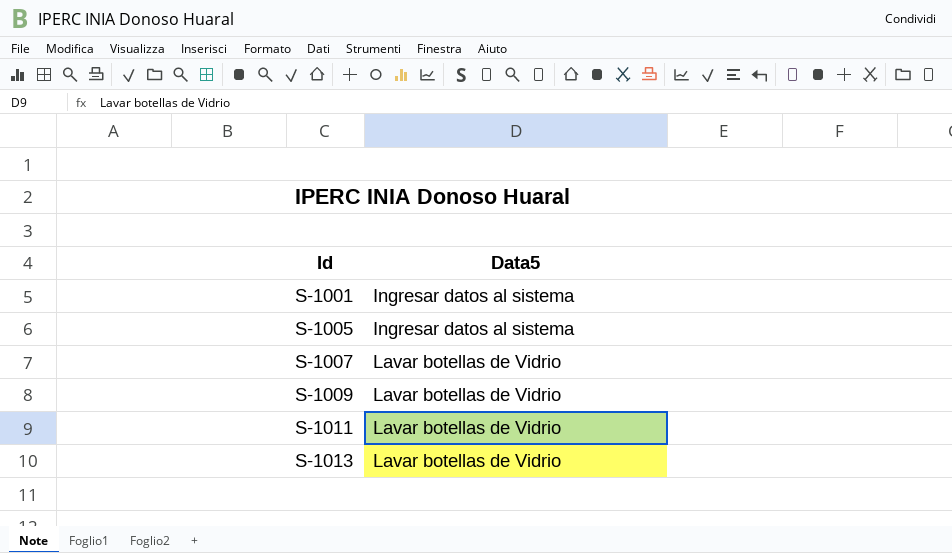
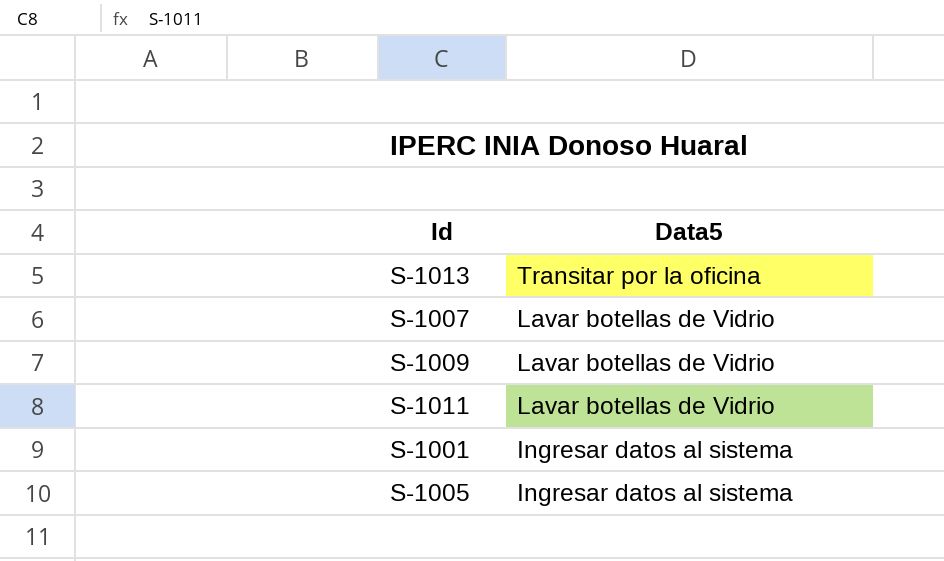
row order: Id ascending -> Data5 descending
S-1013 | Data5: Lavar botellas de Vidrio -> Transitar por la oficina

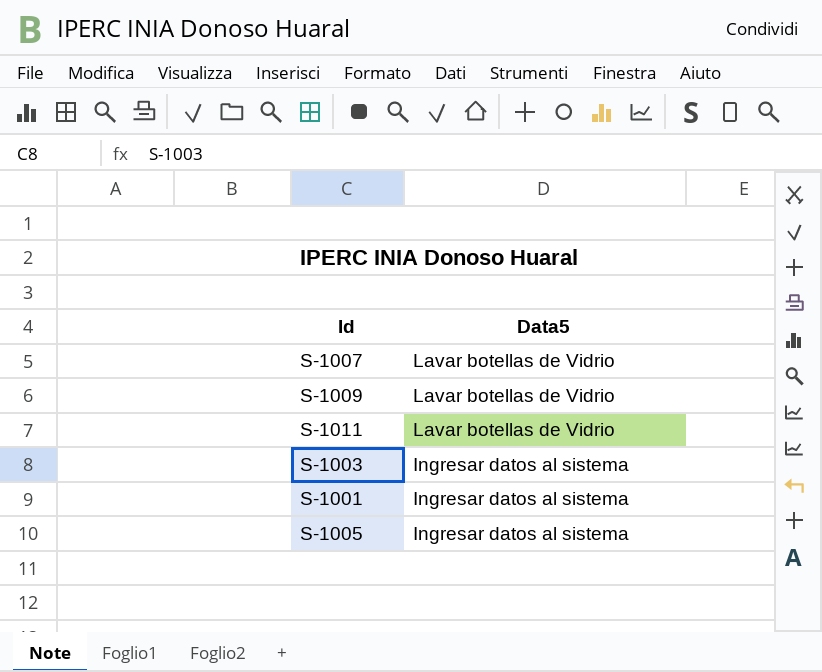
row S-1013: Transitar por la oficina -> none
row S-1003: none -> Ingresar datos al sistema

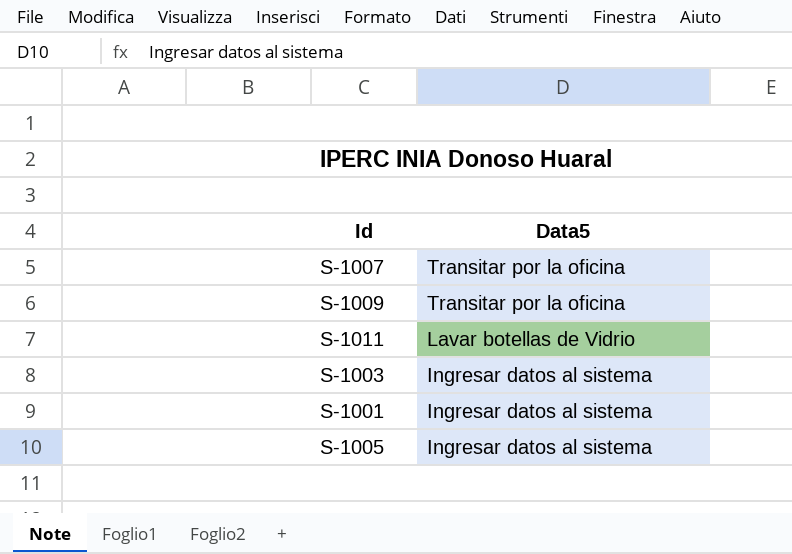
S-1007 | Data5: Lavar botellas de Vidrio -> Transitar por la oficina
S-1009 | Data5: Lavar botellas de Vidrio -> Transitar por la oficina

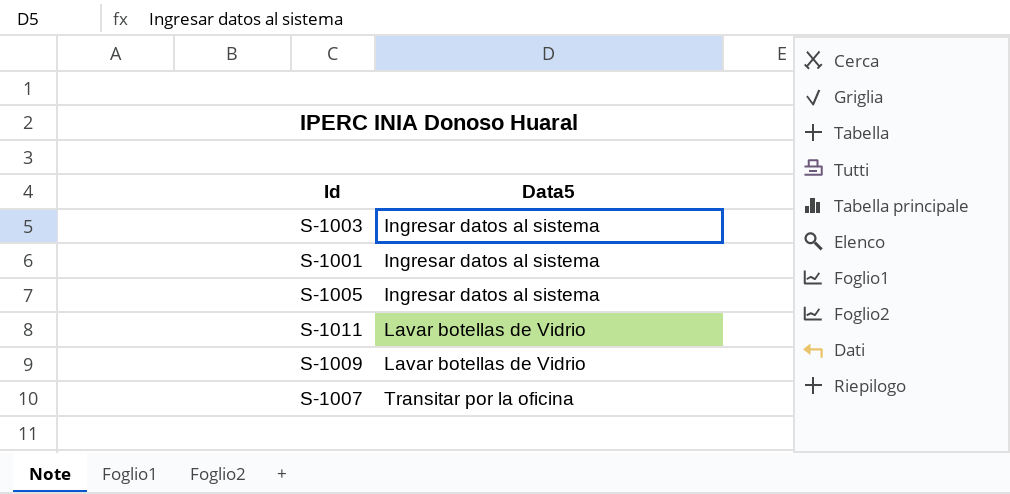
row order: Data5 descending -> Data5 ascending
S-1009 | Data5: Transitar por la oficina -> Lavar botellas de Vidrio

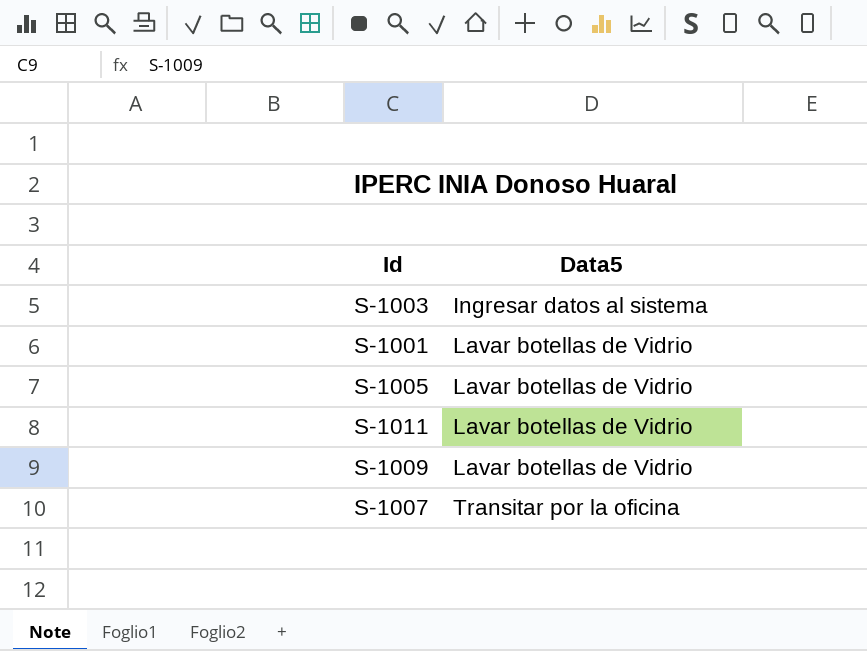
S-1001 | Data5: Ingresar datos al sistema -> Lavar botellas de Vidrio
S-1005 | Data5: Ingresar datos al sistema -> Lavar botellas de Vidrio

